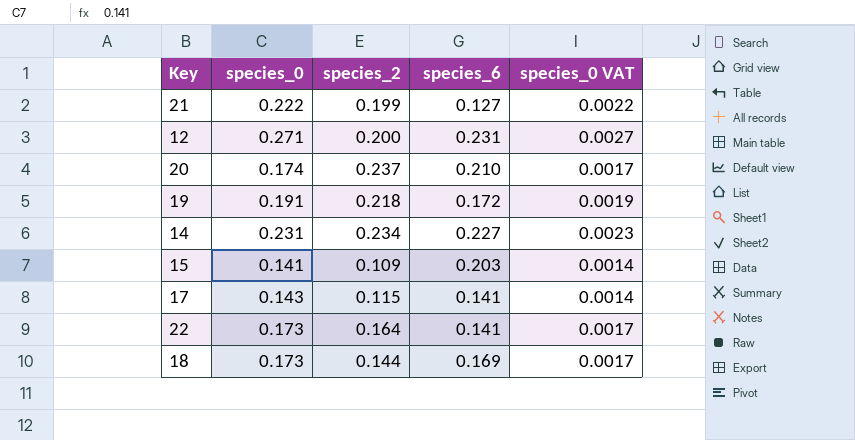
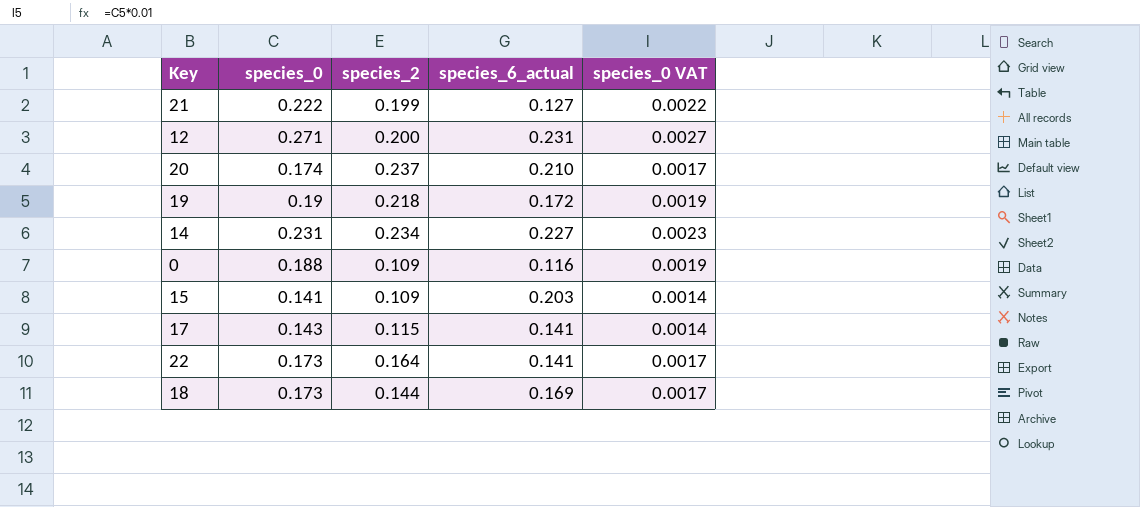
column name: species_6 -> species_6_actual
19 | species_0: 0.191 -> 0.19
row 0: none -> 0.188 | 0.109 | 0.116 | 0.0019

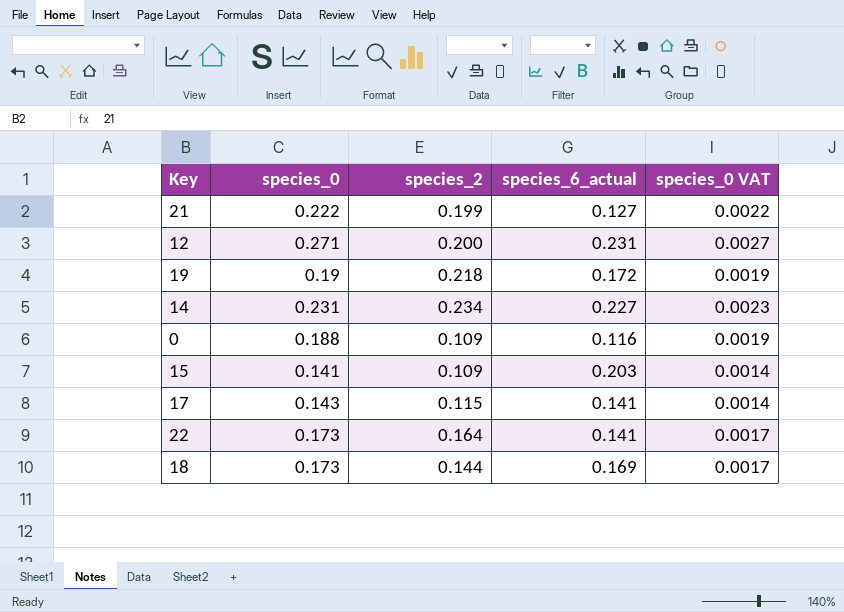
row 20: 0.174 | 0.237 | 0.210 | 0.0017 -> none

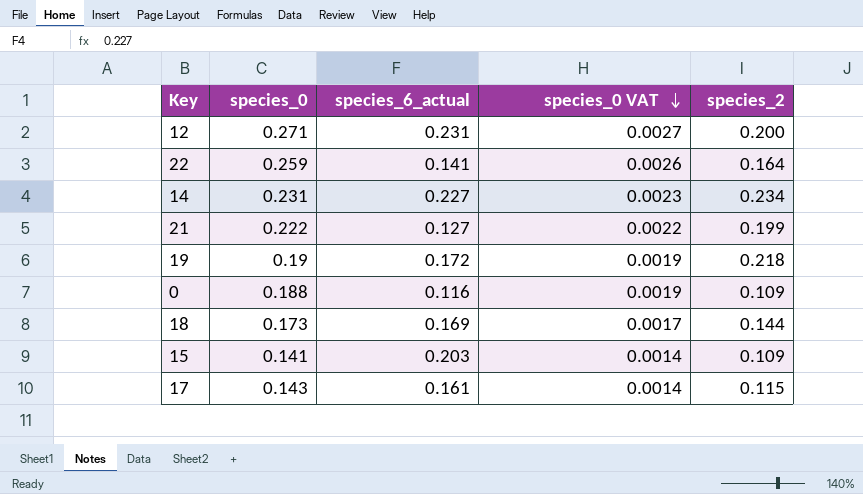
row order: none -> species_0 VAT descending
column species_2 | position: 3 -> 5
22 | species_0: 0.173 -> 0.259
22 | species_0 VAT: 0.0017 -> 0.0026
17 | species_6_actual: 0.141 -> 0.161

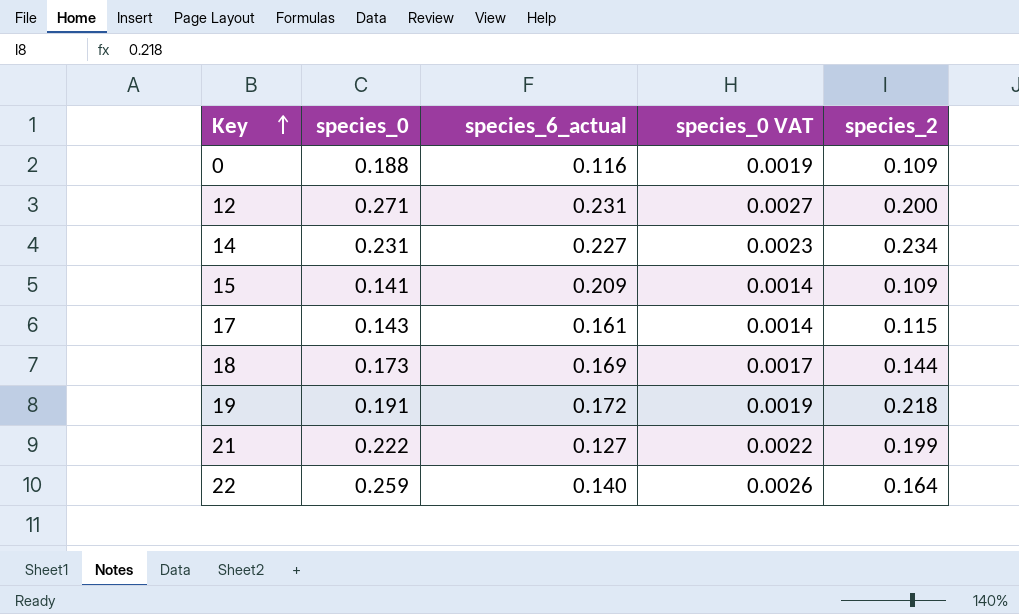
row order: species_0 VAT descending -> Key ascending
15 | species_6_actual: 0.203 -> 0.209
19 | species_0: 0.19 -> 0.191
22 | species_6_actual: 0.141 -> 0.140

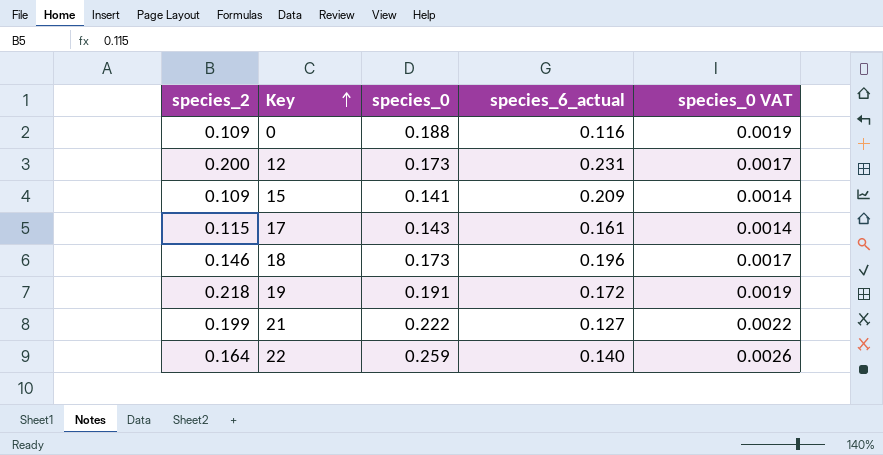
column species_2 | position: 5 -> 1
row 14: 0.231 | 0.227 | 0.0023 | 0.234 -> none
12 | species_0: 0.271 -> 0.173
12 | species_0 VAT: 0.0027 -> 0.0017
18 | species_2: 0.144 -> 0.146
18 | species_6_actual: 0.169 -> 0.196

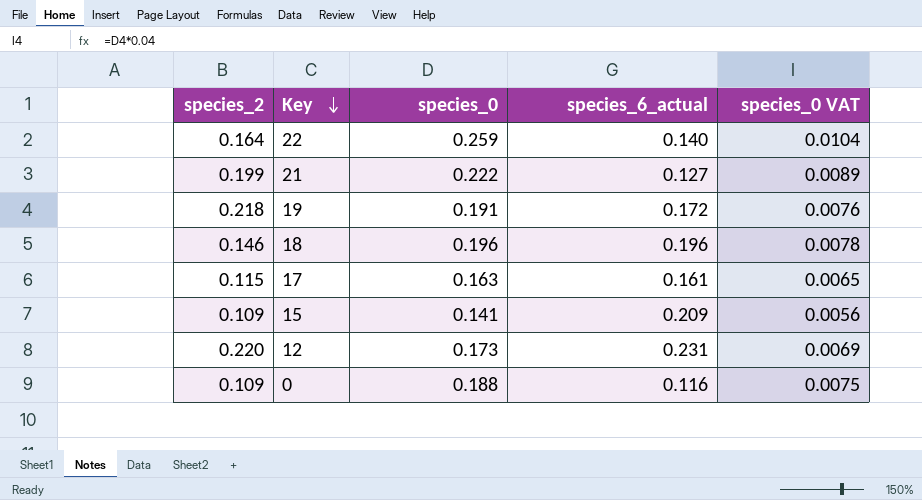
row order: Key ascending -> Key descending
column species_0 VAT | formula: [species_0] * 0.01 -> [species_0] * 0.04
18 | species_0: 0.173 -> 0.196
17 | species_0: 0.143 -> 0.163
12 | species_2: 0.200 -> 0.220

